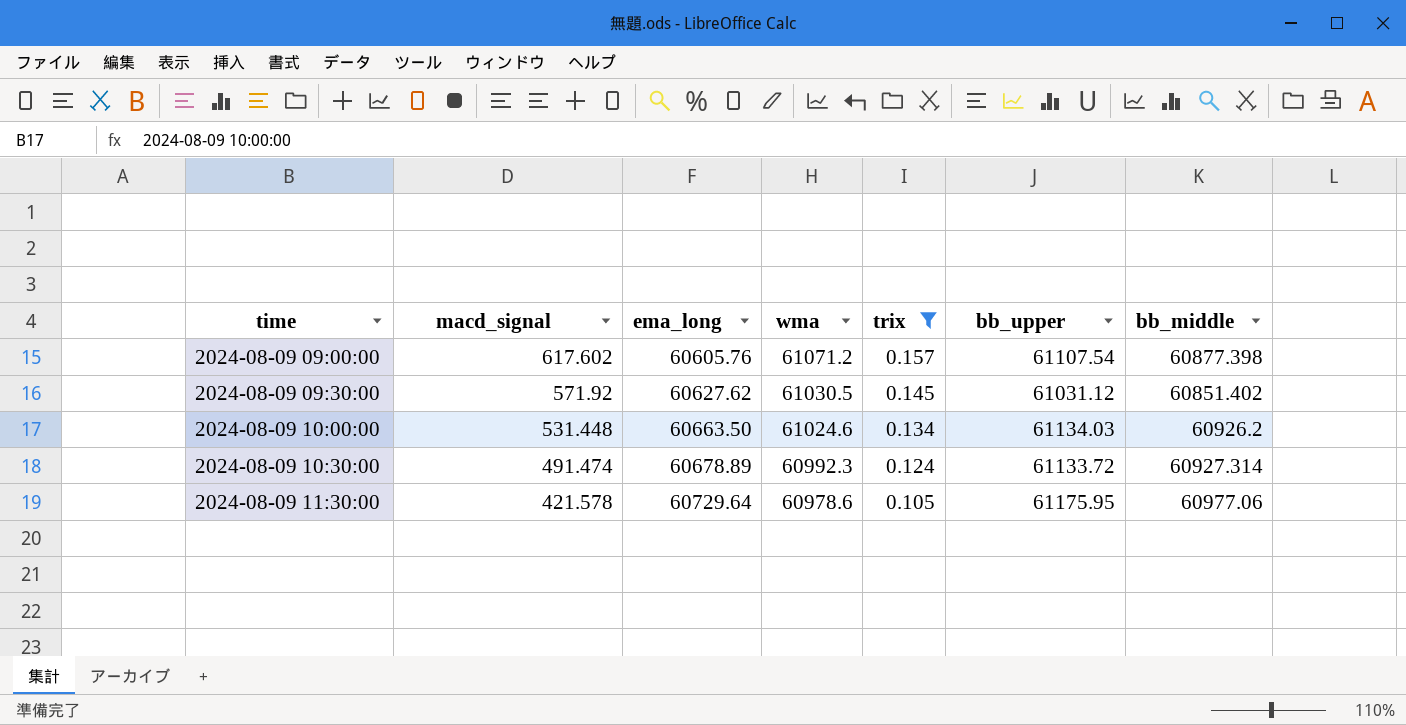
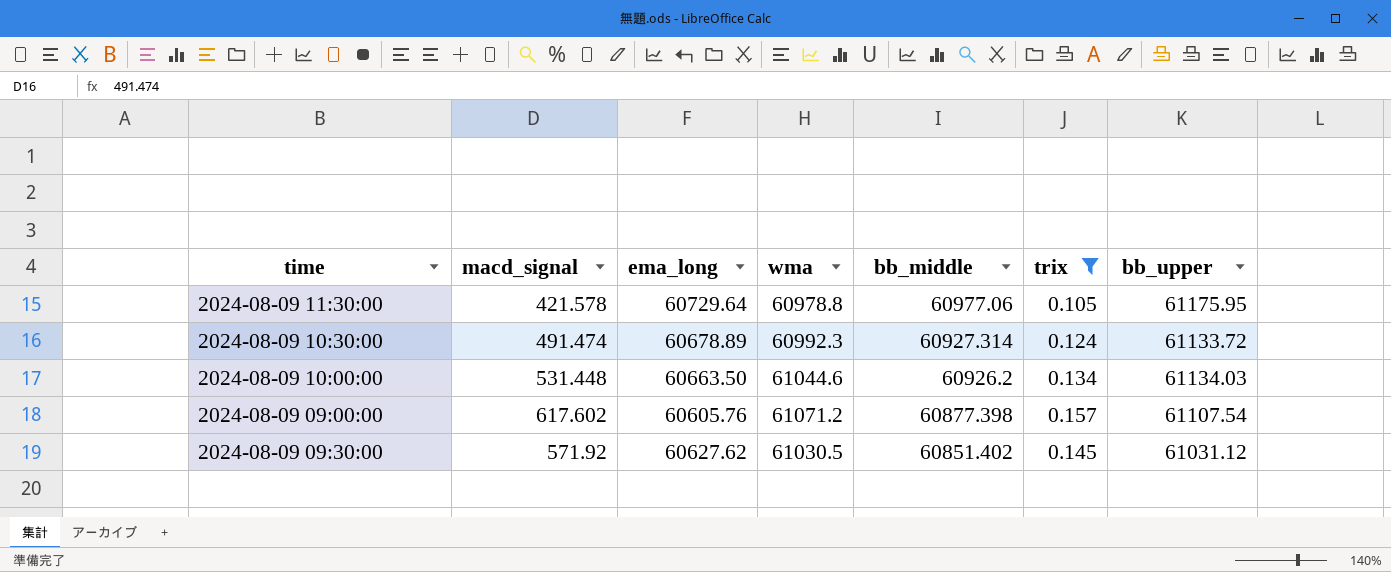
row order: time ascending -> bb_middle descending
column bb_middle | position: 7 -> 5
2024-08-09 11:30:00 | wma: 60978.6 -> 60978.8
2024-08-09 10:00:00 | wma: 61024.6 -> 61044.6

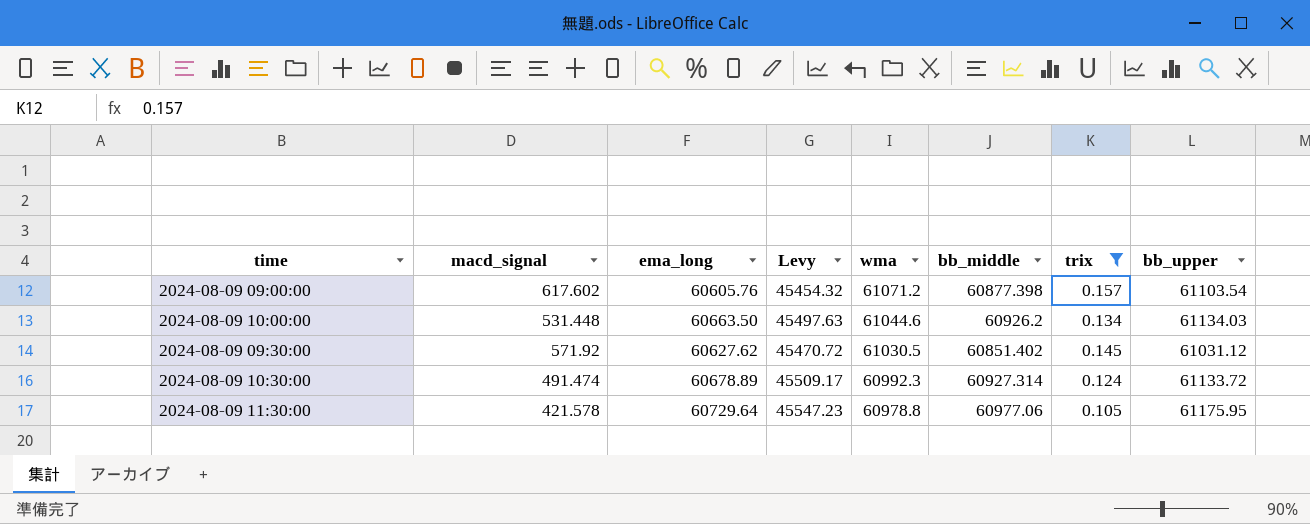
row order: bb_middle descending -> wma descending
column Levy | formula: none -> [ema_long] * 0.75
2024-08-09 09:00:00 | bb_upper: 61107.54 -> 61103.54

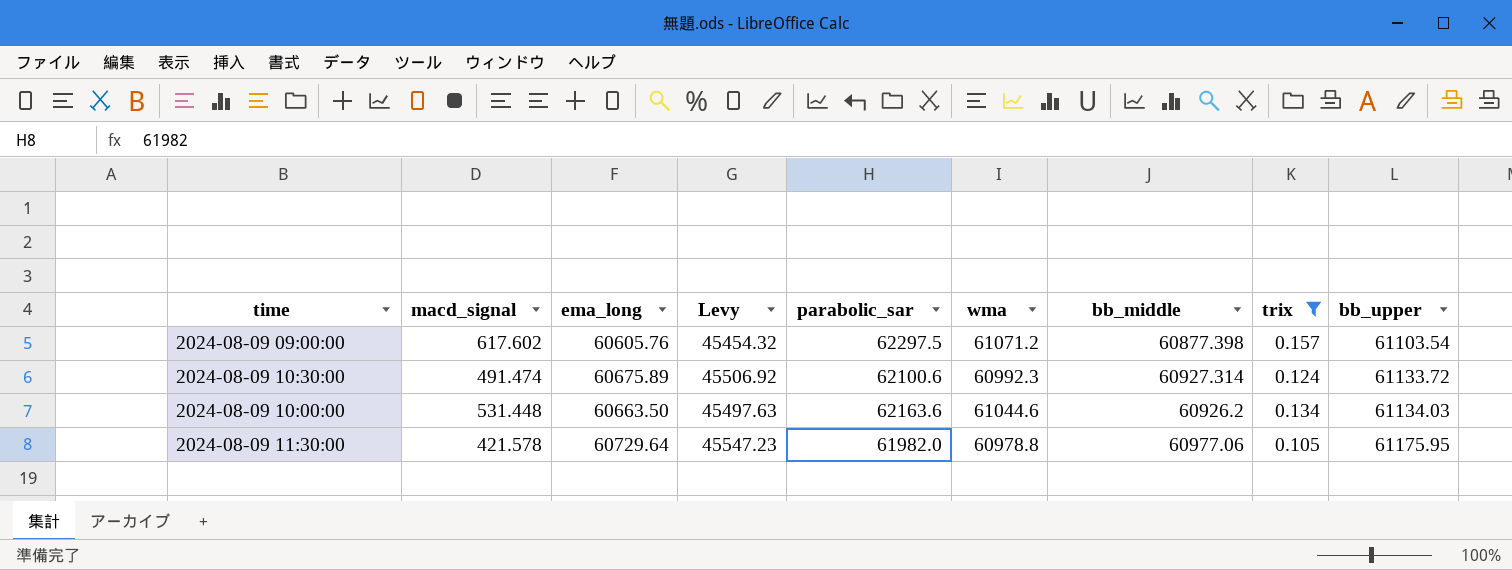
row order: wma descending -> bb_upper ascending
column parabolic_sar | position: none -> 5
row 2024-08-09 09:30:00: 571.92 | 60627.62 | 45470.72 | 61030.5 | 60851.402 | 0.145 | 61031.12 -> none
2024-08-09 10:30:00 | ema_long: 60678.89 -> 60675.89
2024-08-09 10:30:00 | Levy: 45509.17 -> 45506.92

